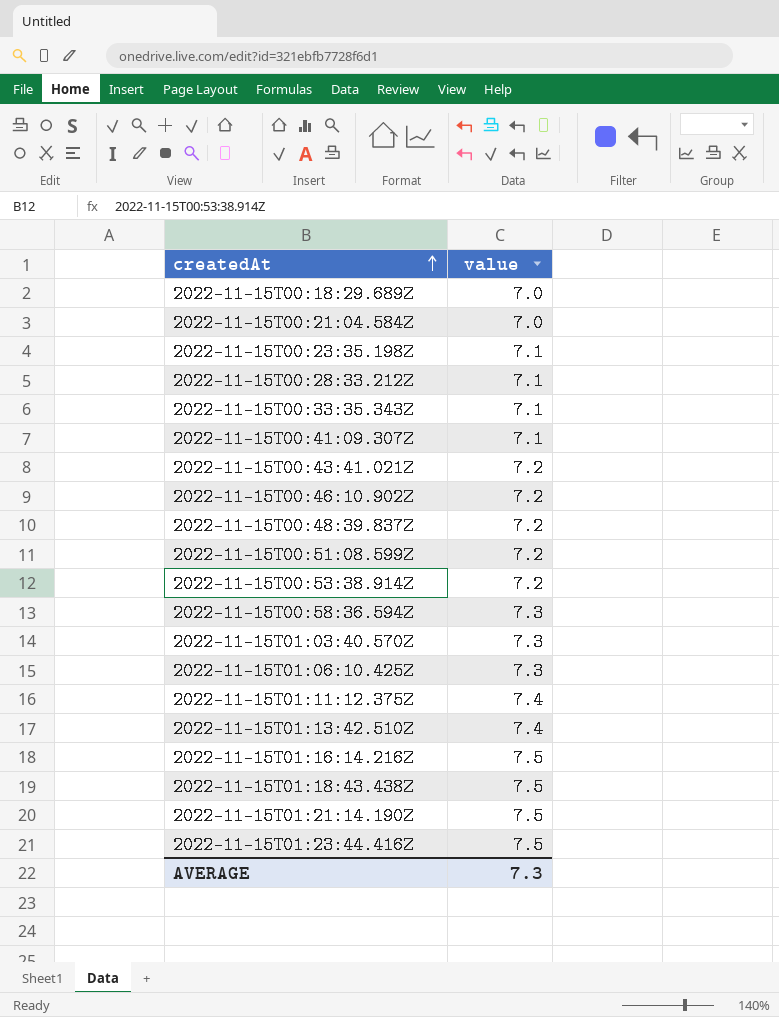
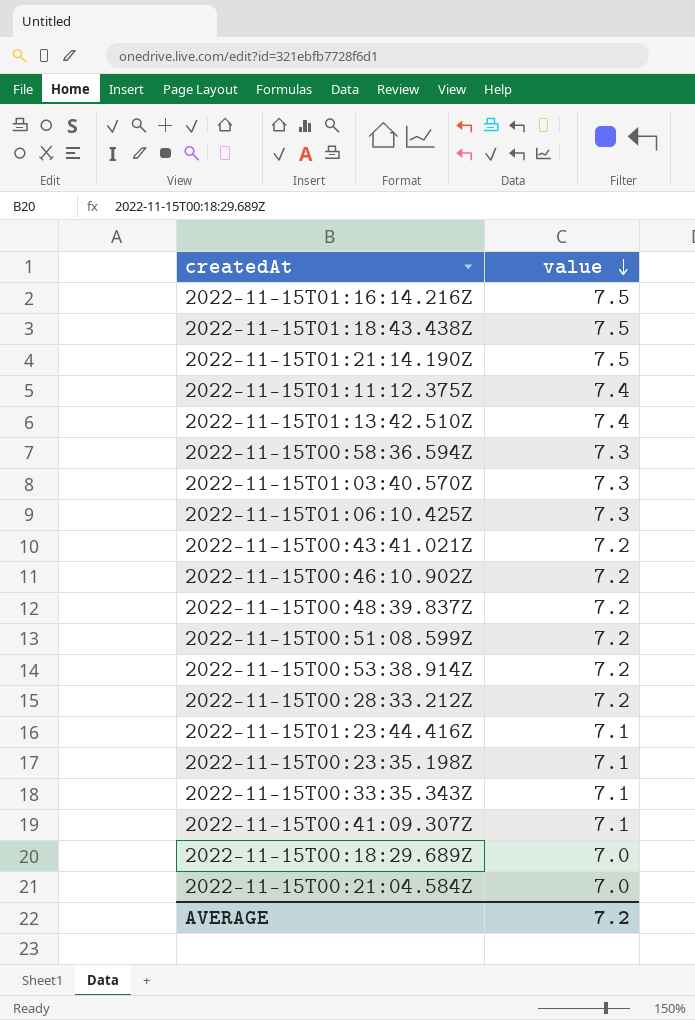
row order: createdAt ascending -> value descending
2022-11-15T00:28:33.212Z | value: 7.1 -> 7.2
2022-11-15T01:23:44.416Z | value: 7.5 -> 7.1
AVERAGE | value: 7.3 -> 7.2

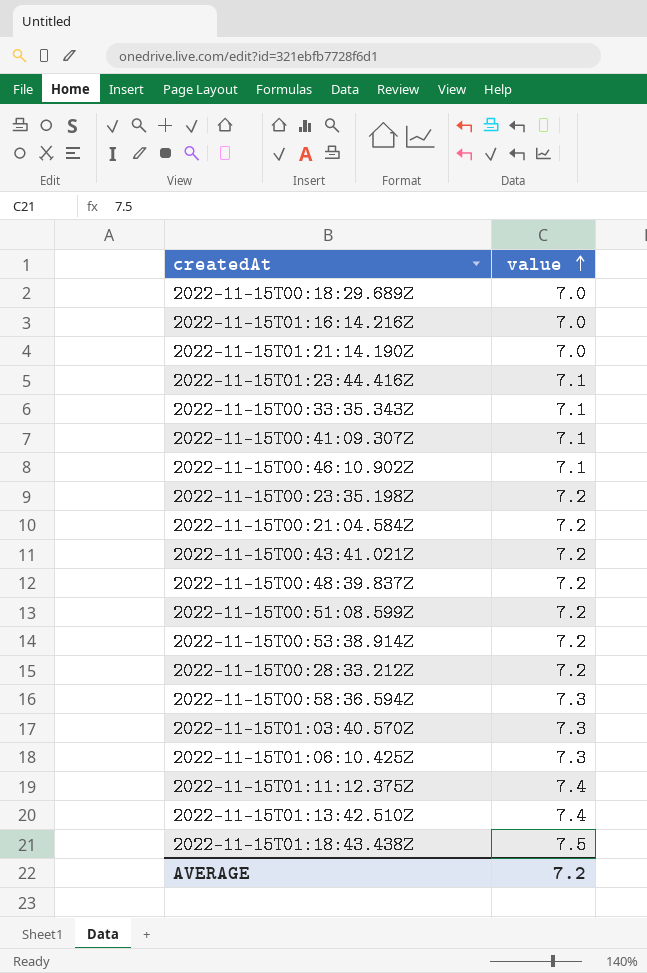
row order: value descending -> value ascending
2022-11-15T01:16:14.216Z | value: 7.5 -> 7.0
2022-11-15T01:21:14.190Z | value: 7.5 -> 7.0
2022-11-15T00:46:10.902Z | value: 7.2 -> 7.1
2022-11-15T00:23:35.198Z | value: 7.1 -> 7.2
2022-11-15T00:21:04.584Z | value: 7.0 -> 7.2

